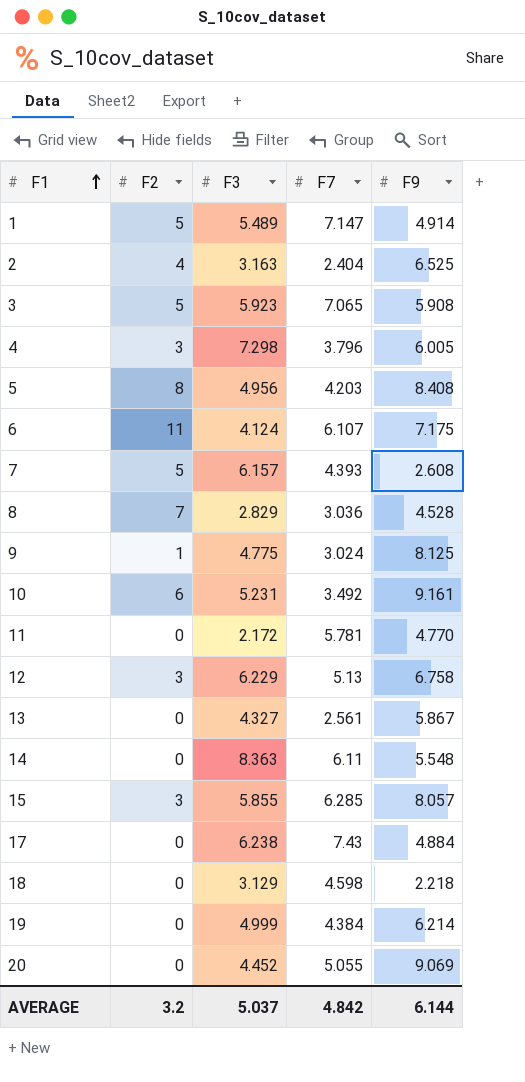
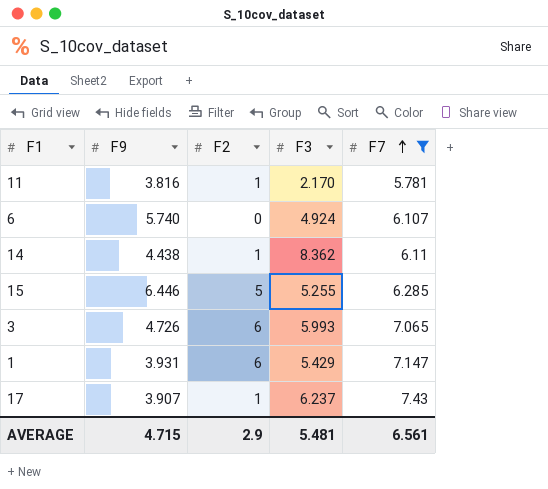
filter: none -> F7 >= 5.781
row order: F1 ascending -> F7 ascending
column F9 | position: 5 -> 2
11 | F9: 4.770 -> 3.816
11 | F2: 0 -> 1
11 | F3: 2.172 -> 2.170
6 | F9: 7.175 -> 5.740
6 | F2: 11 -> 0
6 | F3: 4.124 -> 4.924
14 | F9: 5.548 -> 4.438
14 | F2: 0 -> 1
14 | F3: 8.363 -> 8.362
15 | F9: 8.057 -> 6.446
15 | F2: 3 -> 5
15 | F3: 5.855 -> 5.255
3 | F9: 5.908 -> 4.726
3 | F2: 5 -> 6
3 | F3: 5.923 -> 5.993
1 | F9: 4.914 -> 3.931
1 | F2: 5 -> 6
1 | F3: 5.489 -> 5.429
17 | F9: 4.884 -> 3.907
17 | F2: 0 -> 1
17 | F3: 6.238 -> 6.237
AVERAGE | F9: 6.144 -> 4.715
AVERAGE | F2: 3.2 -> 2.9
AVERAGE | F3: 5.037 -> 5.481
AVERAGE | F7: 4.842 -> 6.561

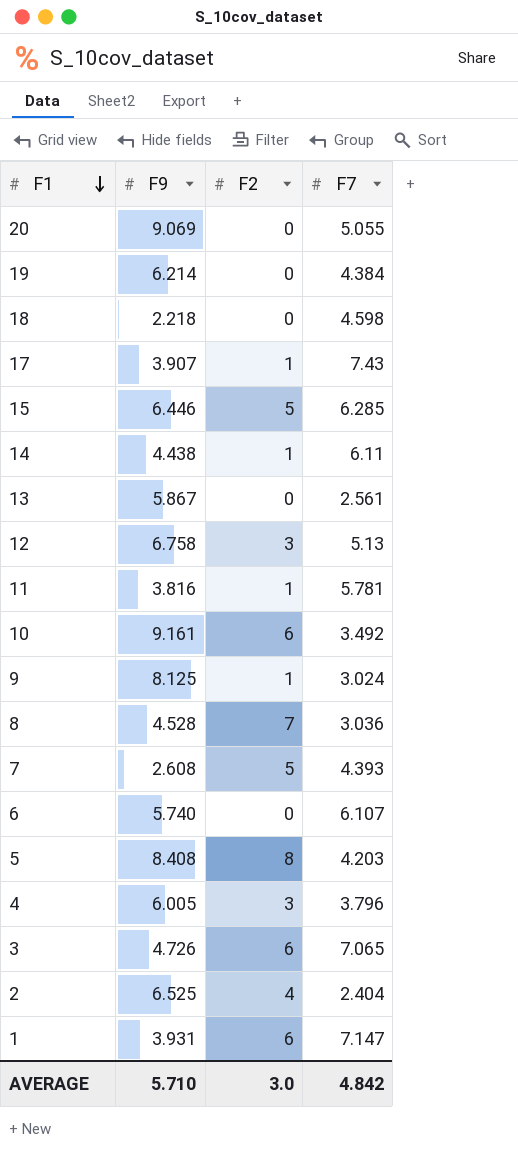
filter: F7 >= 5.781 -> none
row order: F7 ascending -> F1 descending
column F3 | position: 4 -> none
AVERAGE | F9: 4.715 -> 5.710
AVERAGE | F2: 2.9 -> 3.0
AVERAGE | F7: 6.561 -> 4.842

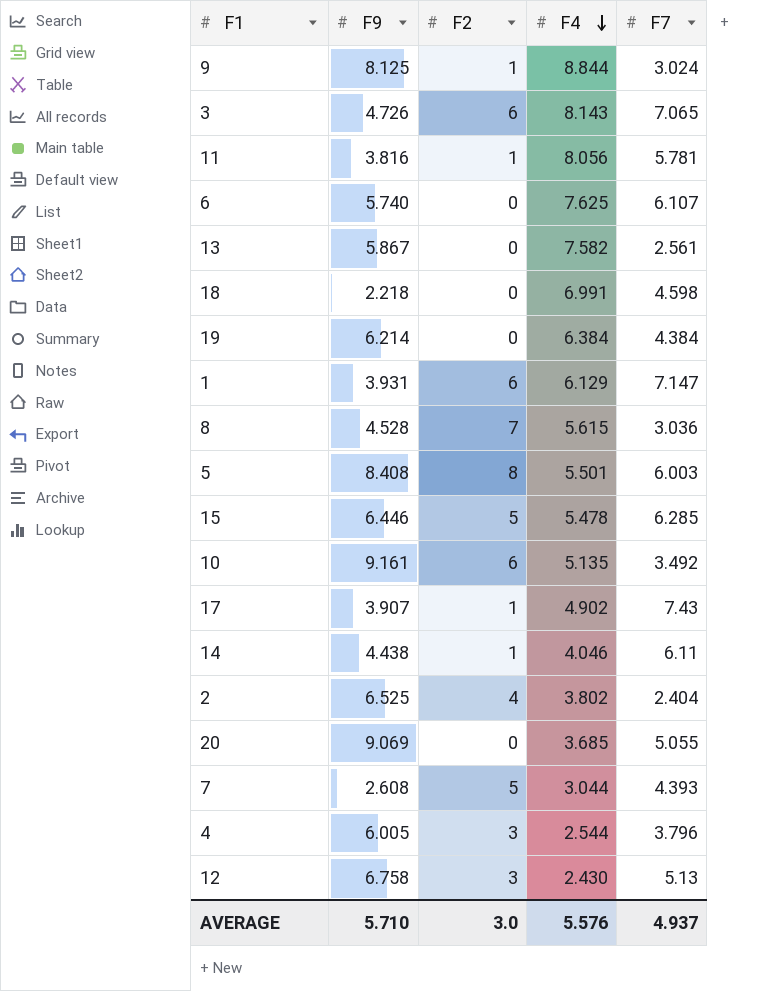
row order: F1 descending -> F4 descending
column F4 | position: none -> 4
5 | F7: 4.203 -> 6.003
AVERAGE | F7: 4.842 -> 4.937

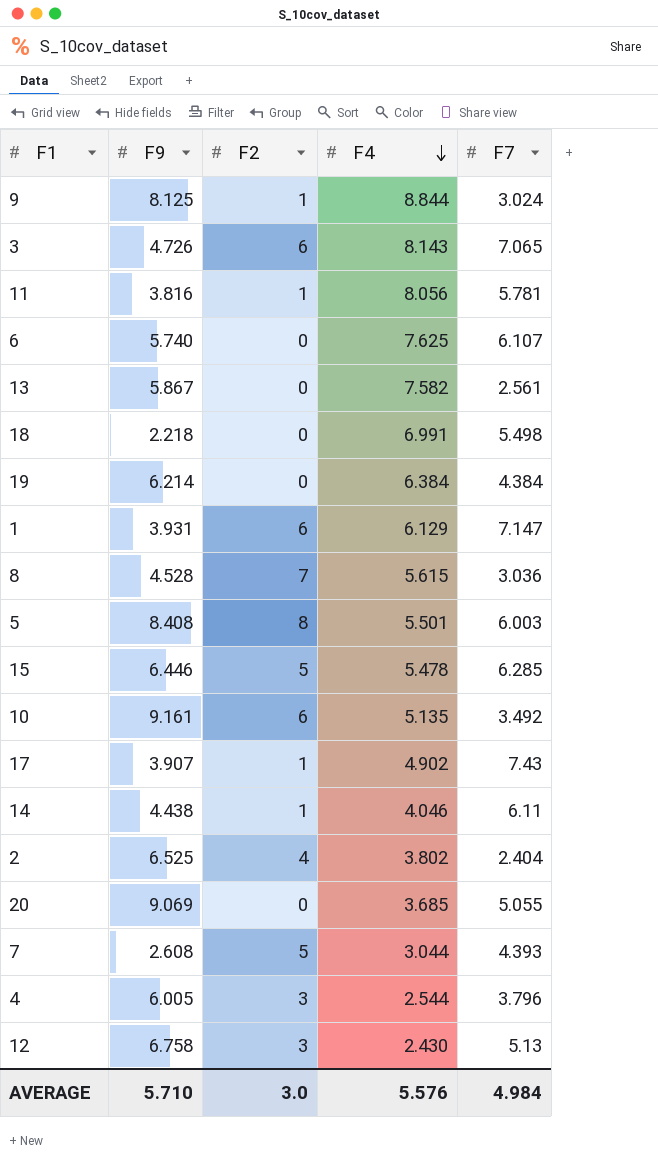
18 | F7: 4.598 -> 5.498
AVERAGE | F7: 4.937 -> 4.984

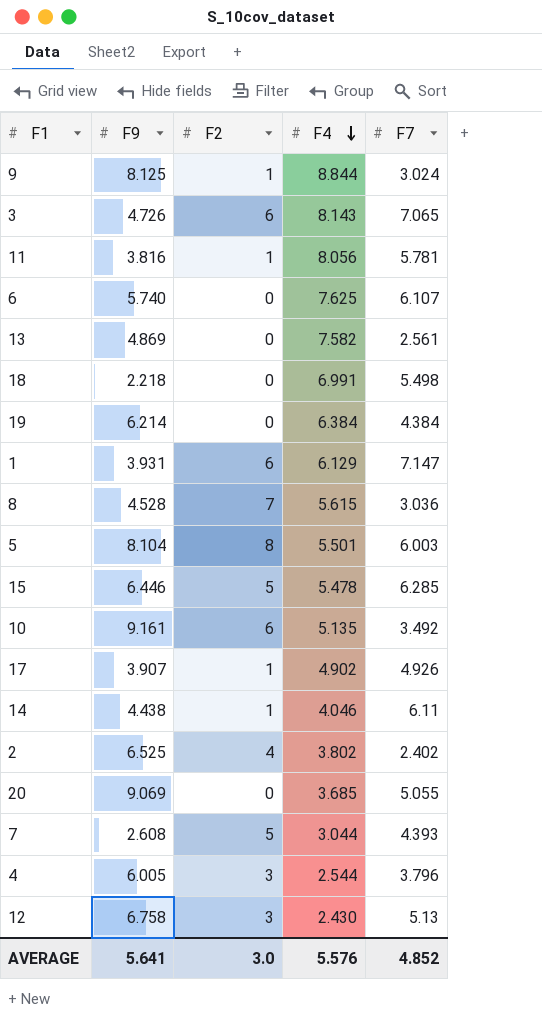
13 | F9: 5.867 -> 4.869
5 | F9: 8.408 -> 8.104
17 | F7: 7.43 -> 4.926
2 | F7: 2.404 -> 2.402
AVERAGE | F9: 5.710 -> 5.641
AVERAGE | F7: 4.984 -> 4.852

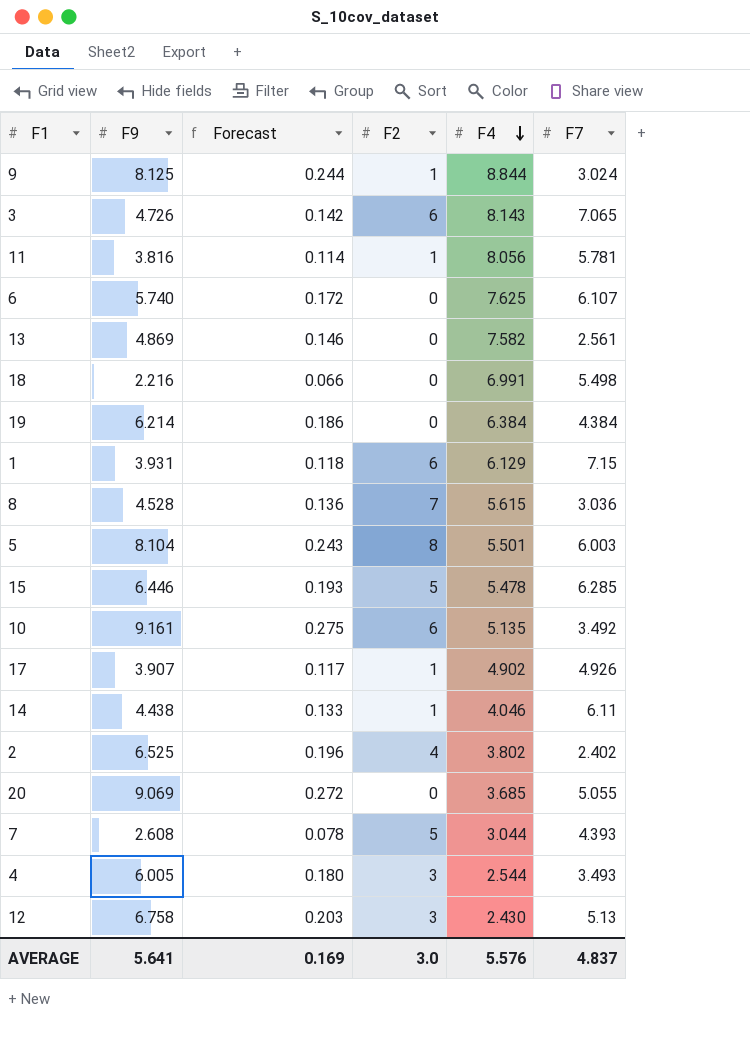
column Forecast | formula: none -> [F9] * 0.03
18 | F9: 2.218 -> 2.216
1 | F7: 7.147 -> 7.15
4 | F7: 3.796 -> 3.493
AVERAGE | F7: 4.852 -> 4.837

